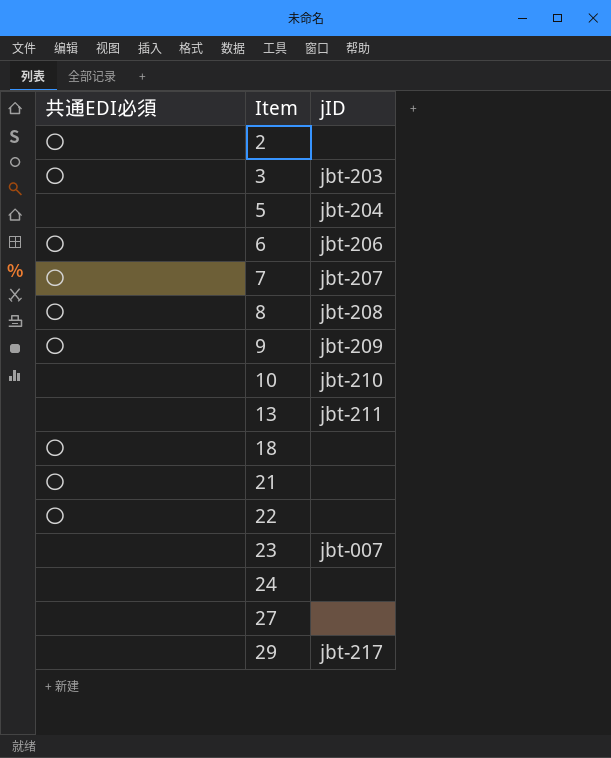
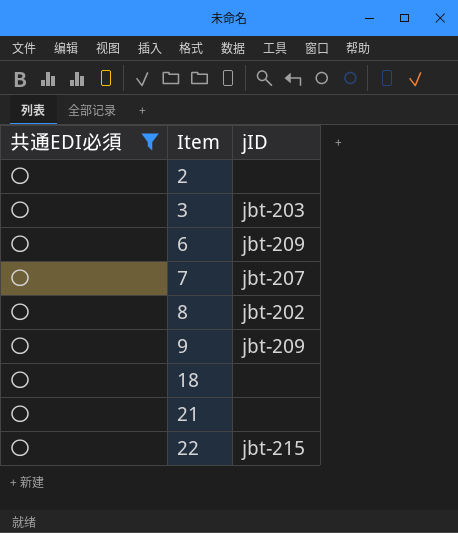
filter: none -> 共通EDI必須 = 〇
6 | jID: jbt-206 -> jbt-209
8 | jID: jbt-208 -> jbt-202
22 | jID: none -> jbt-215

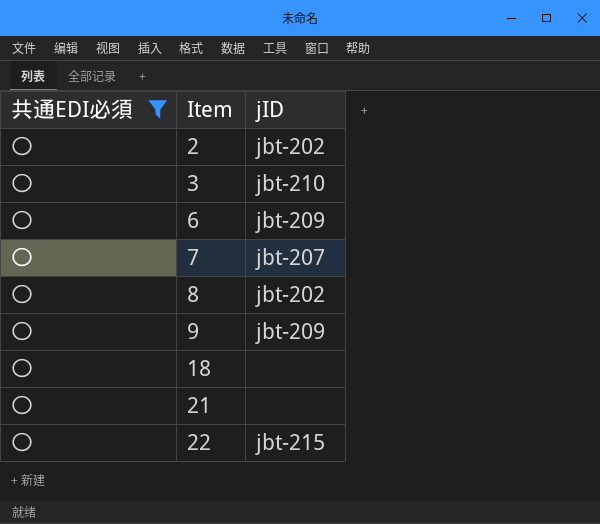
2 | jID: none -> jbt-202
3 | jID: jbt-203 -> jbt-210

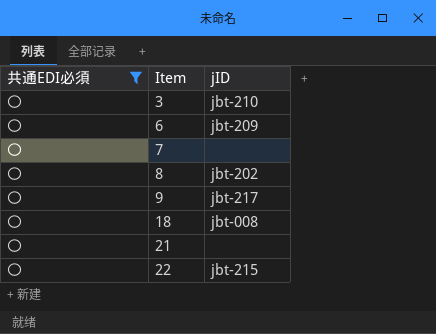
row 2: 〇 | jbt-202 -> none
7 | jID: jbt-207 -> none
9 | jID: jbt-209 -> jbt-217
18 | jID: none -> jbt-008

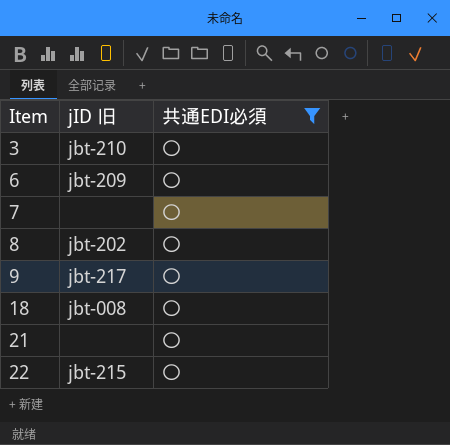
column name: jID -> jID 旧
column 共通EDI必須 | position: 1 -> 3

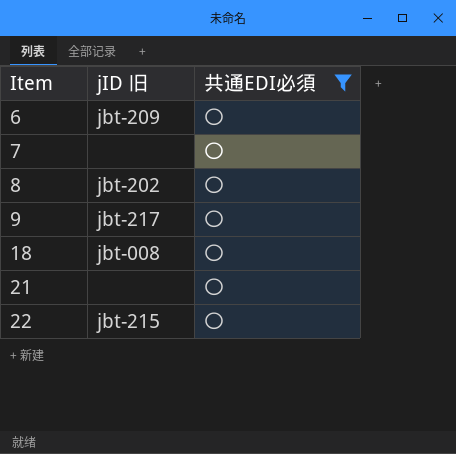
row 3: jbt-210 | 〇 -> none

